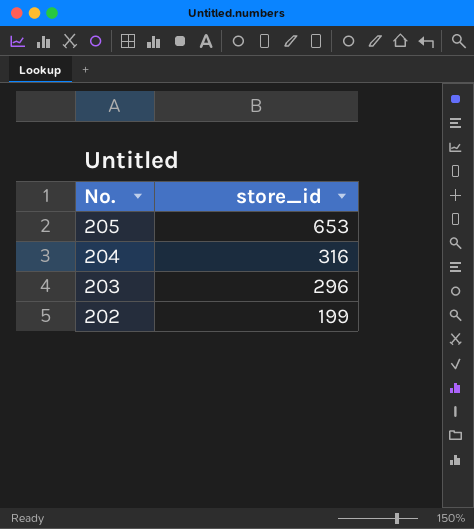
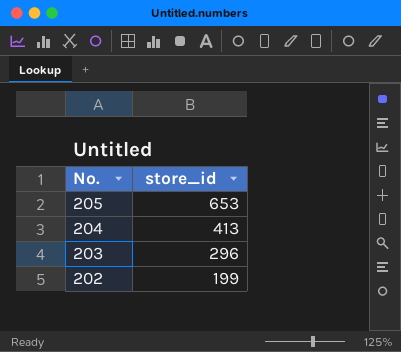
204 | store_id: 316 -> 413

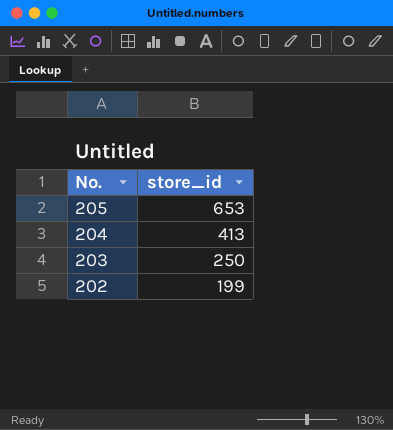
203 | store_id: 296 -> 250

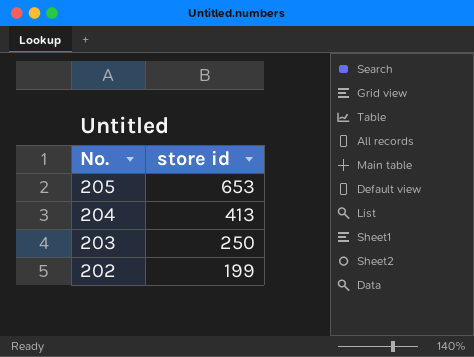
column name: store_id -> store id

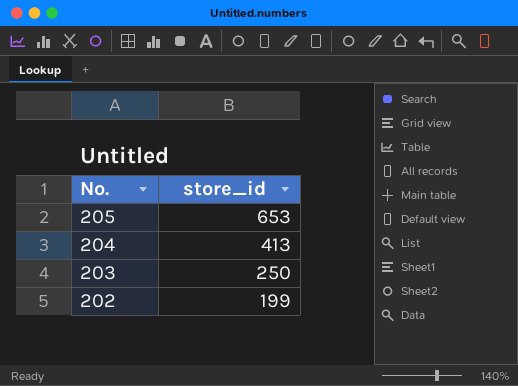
column name: store id -> store_id

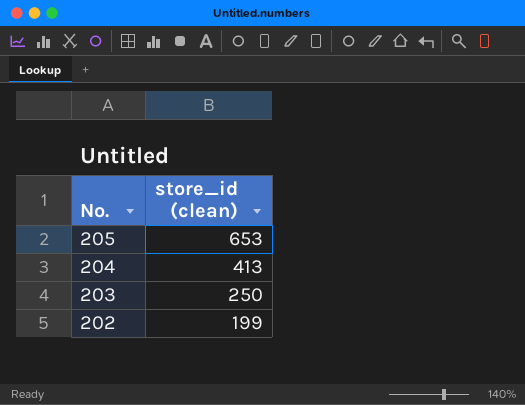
column name: store_id -> store_id (clean)

